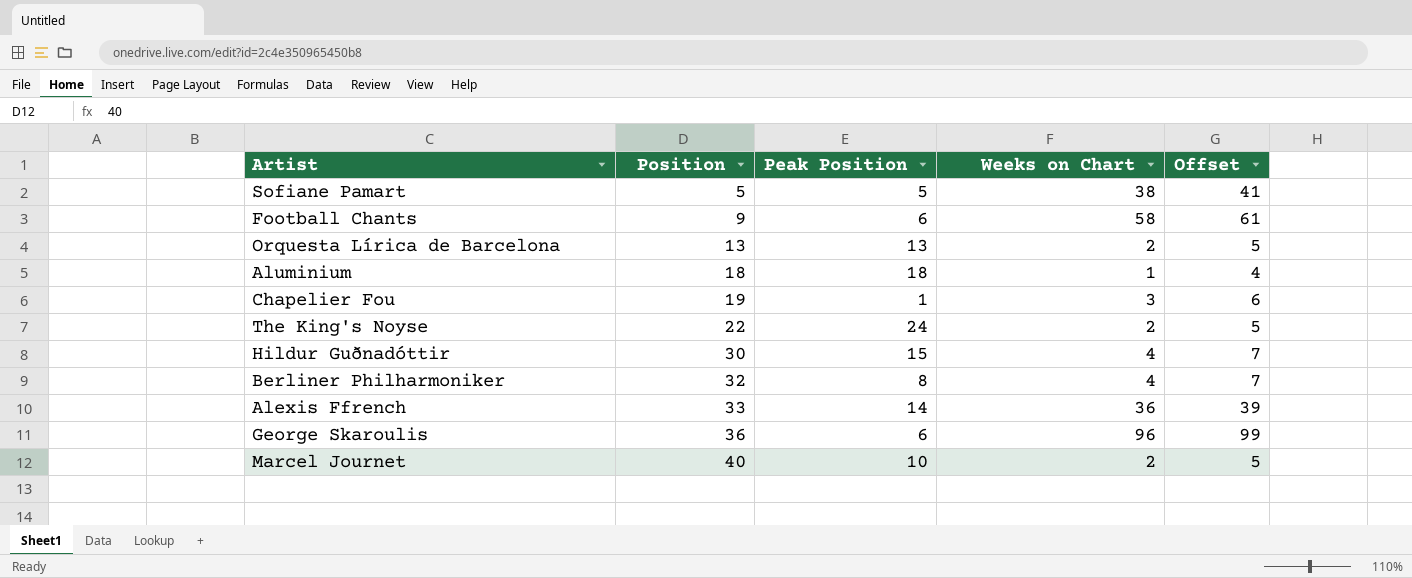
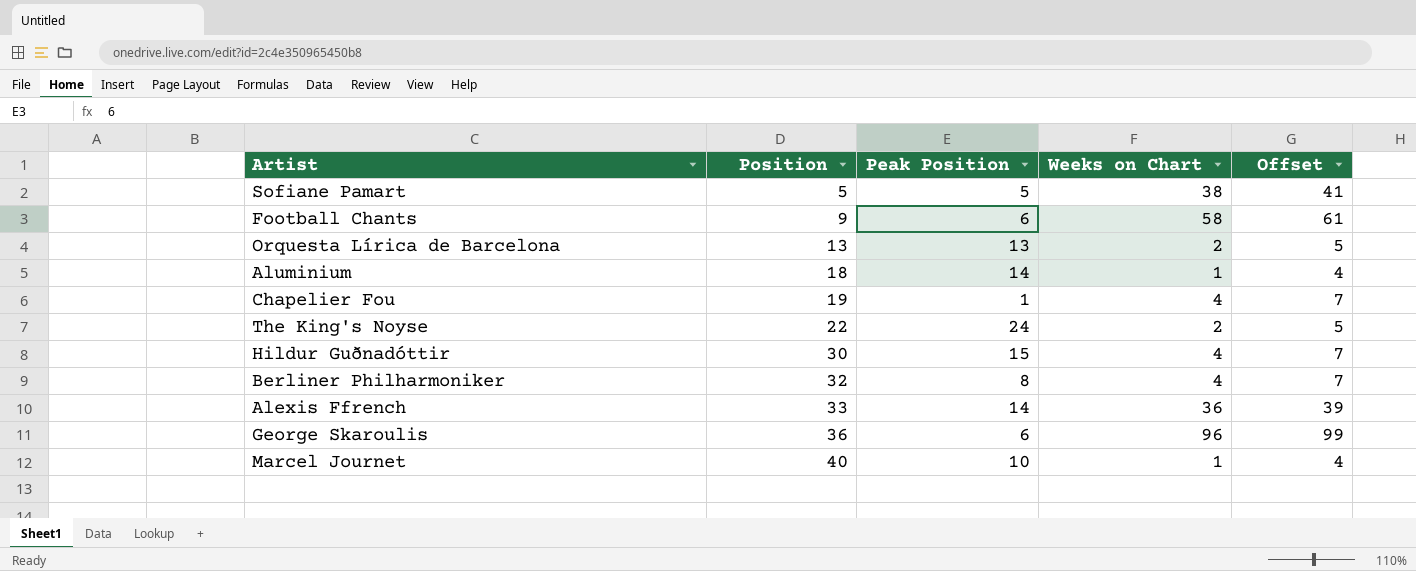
Aluminium | Peak Position: 18 -> 14
Chapelier Fou | Weeks on Chart: 3 -> 4
Chapelier Fou | Offset: 6 -> 7
Marcel Journet | Weeks on Chart: 2 -> 1
Marcel Journet | Offset: 5 -> 4

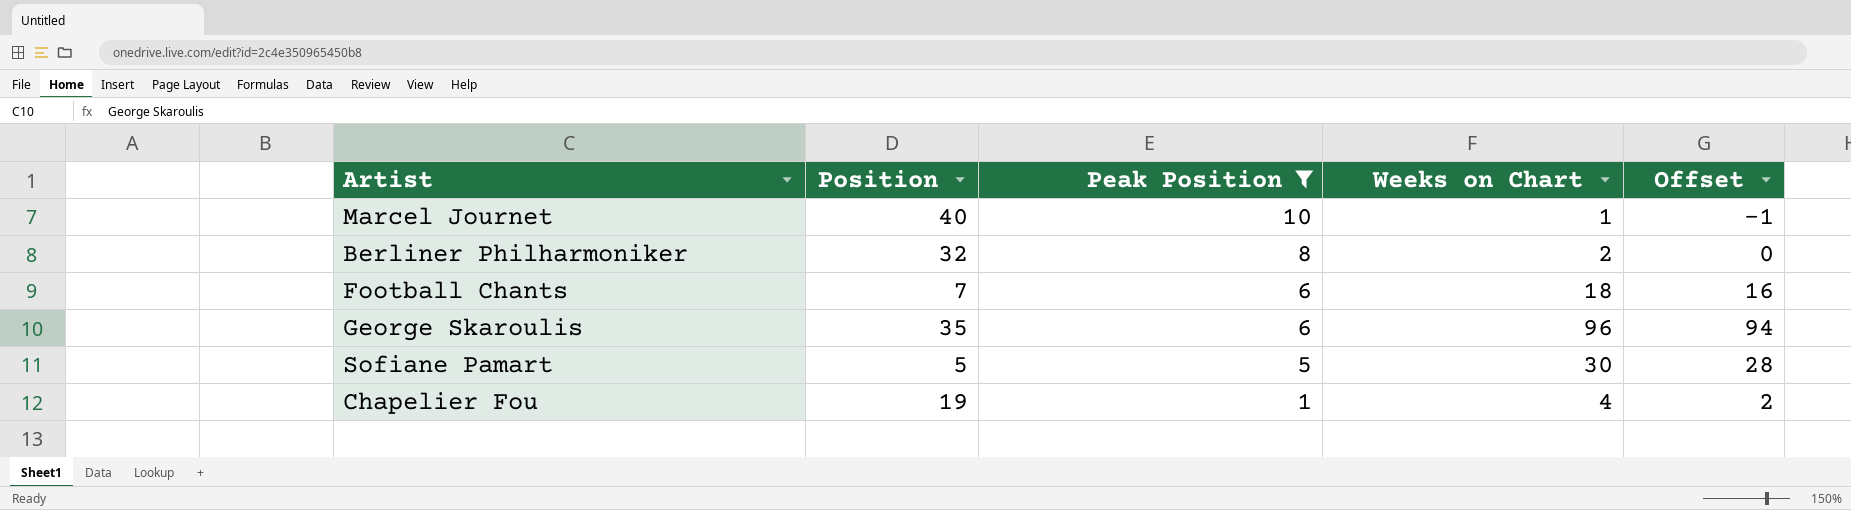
filter: none -> Peak Position <= 10
row order: Position ascending -> Peak Position descending
column Offset | formula: [Weeks on Chart] + 3 -> [Weeks on Chart] - 2
Berliner Philharmoniker | Weeks on Chart: 4 -> 2
Football Chants | Position: 9 -> 7
Football Chants | Weeks on Chart: 58 -> 18
George Skaroulis | Position: 36 -> 35
Sofiane Pamart | Weeks on Chart: 38 -> 30

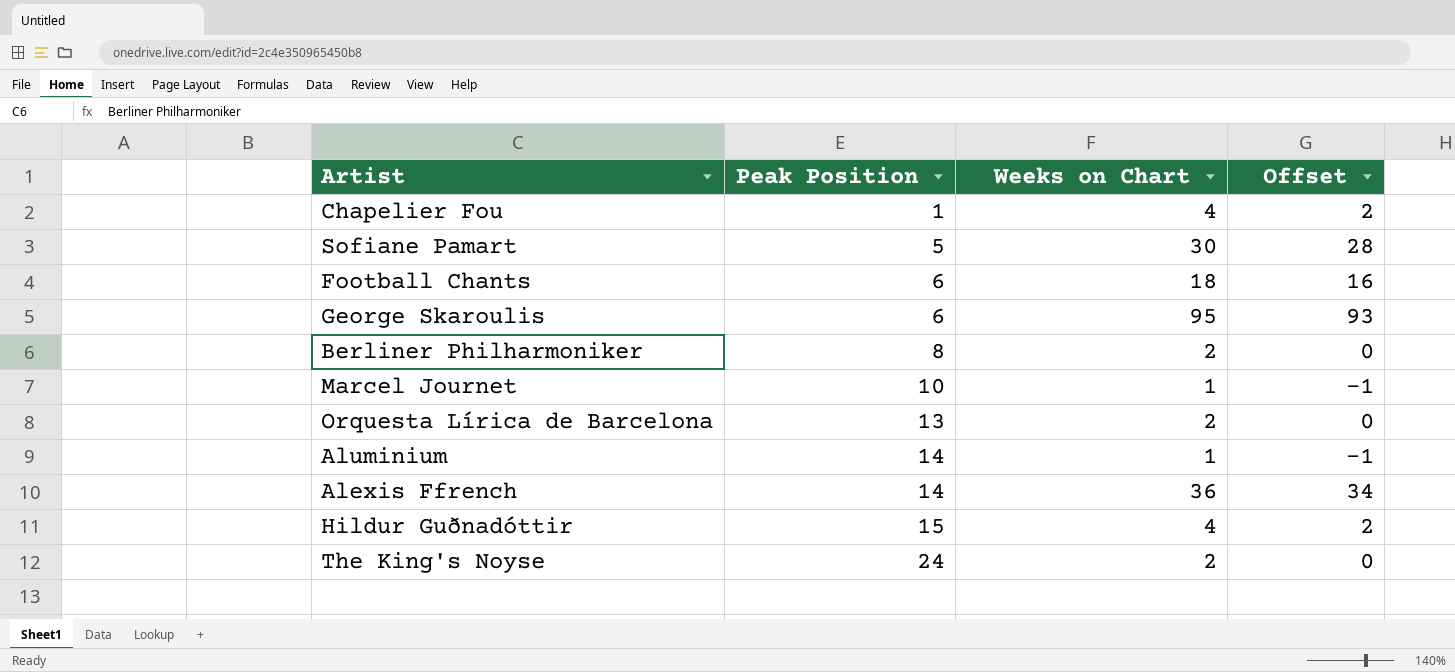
filter: Peak Position <= 10 -> none
row order: Peak Position descending -> Peak Position ascending
column Position | position: 2 -> none
George Skaroulis | Weeks on Chart: 96 -> 95
George Skaroulis | Offset: 94 -> 93

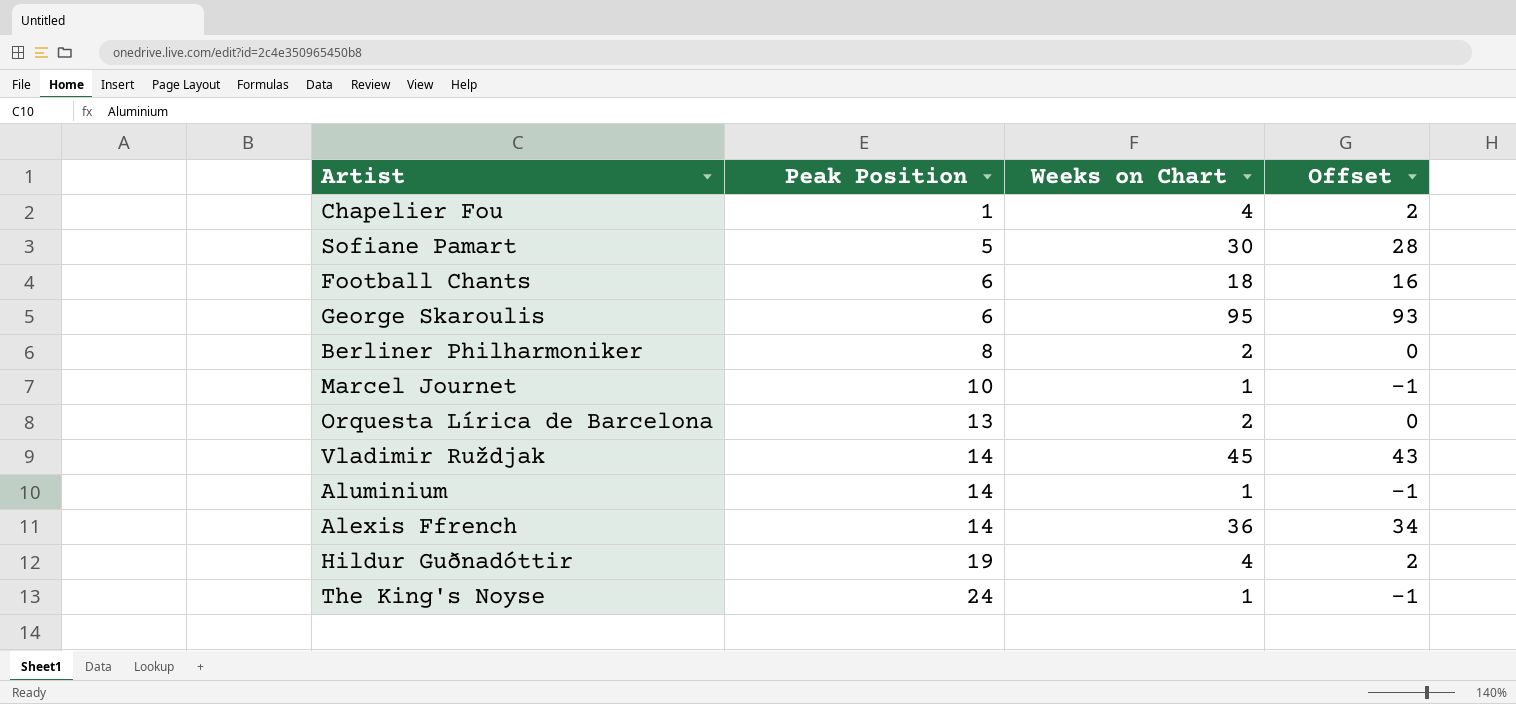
row Vladimir Ruždjak: none -> 14 | 45 | 43
Hildur Guðnadóttir | Peak Position: 15 -> 19
The King's Noyse | Weeks on Chart: 2 -> 1
The King's Noyse | Offset: 0 -> -1

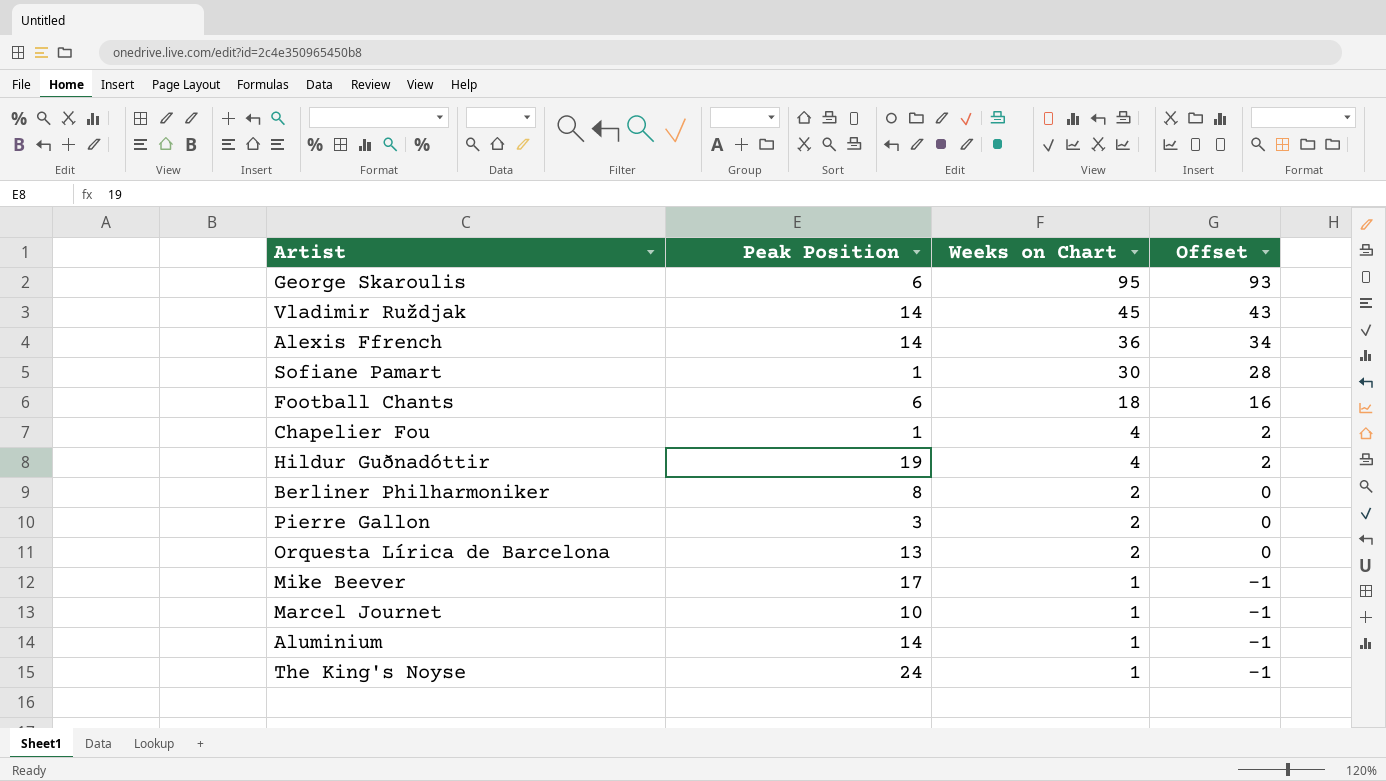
row order: Peak Position ascending -> Weeks on Chart descending
Sofiane Pamart | Peak Position: 5 -> 1
row Pierre Gallon: none -> 3 | 2 | 0
row Mike Beever: none -> 17 | 1 | -1

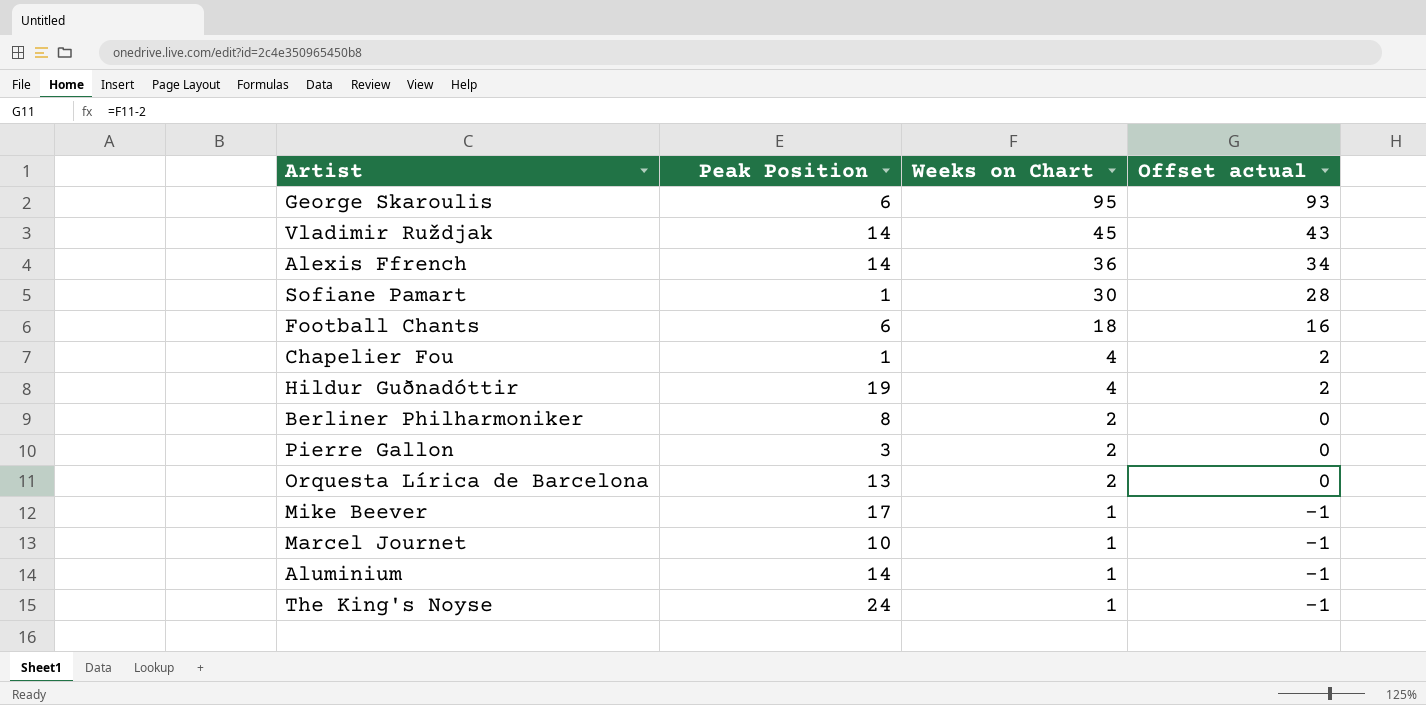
column name: Offset -> Offset actual

